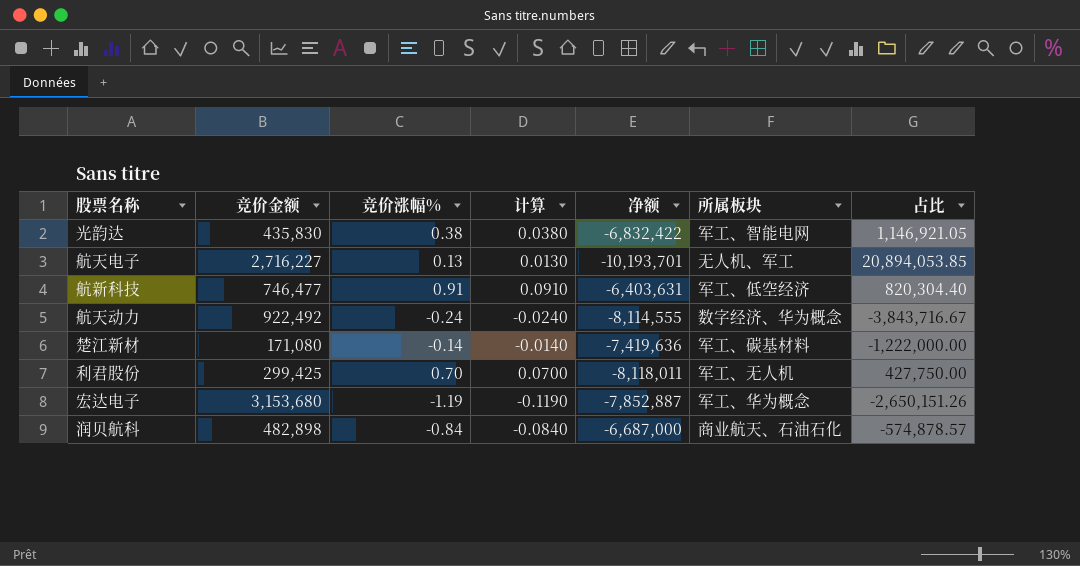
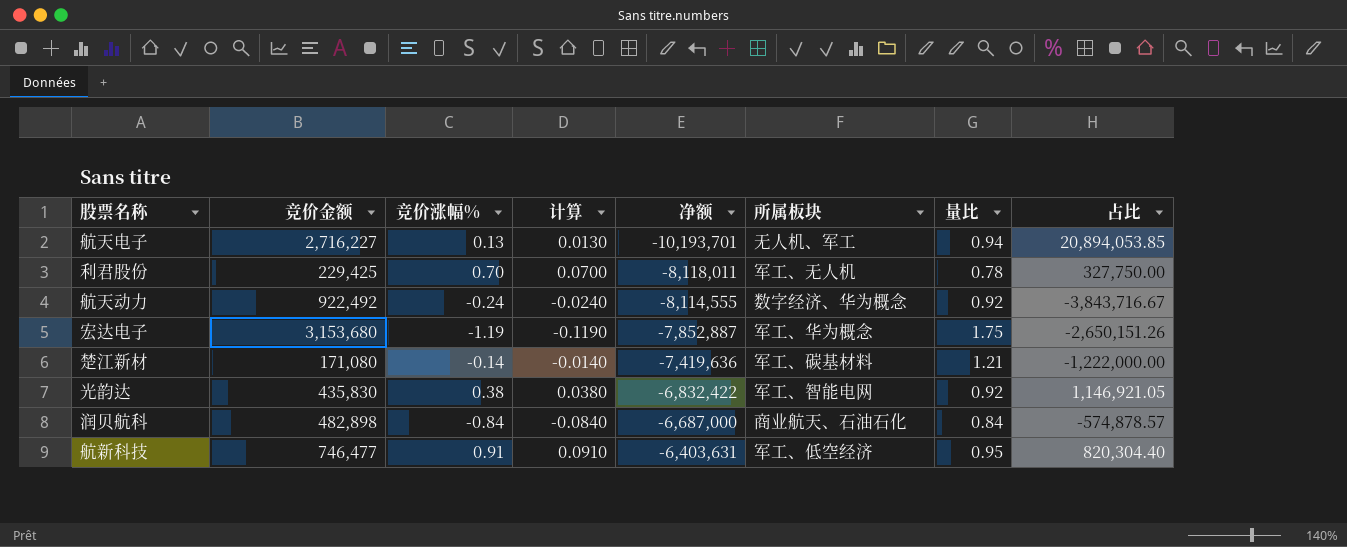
row order: none -> 净额 ascending
column 量比 | position: none -> 7
利君股份 | 竞价金额: 299,425 -> 229,425
利君股份 | 占比: 427,750.00 -> 327,750.00

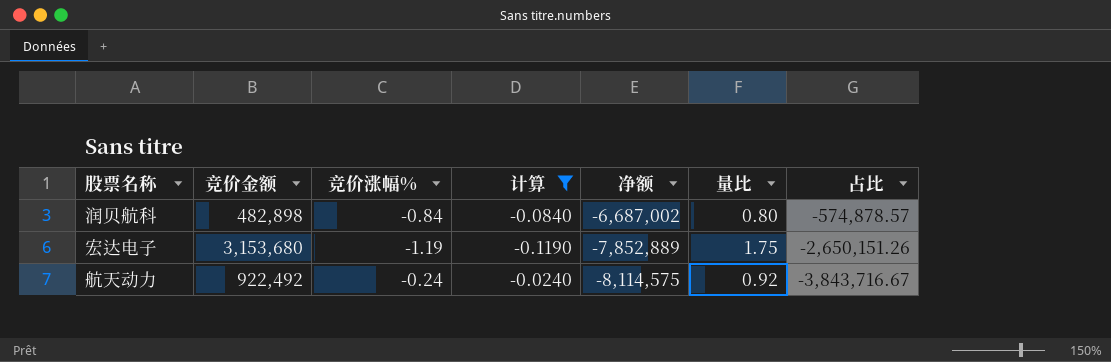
filter: none -> 计算 <= -0.0240
row order: 净额 ascending -> 净额 descending
column 所属板块 | position: 6 -> none
润贝航科 | 净额: -6,687,000 -> -6,687,002
润贝航科 | 量比: 0.84 -> 0.80
宏达电子 | 净额: -7,852,887 -> -7,852,889
航天动力 | 净额: -8,114,555 -> -8,114,575

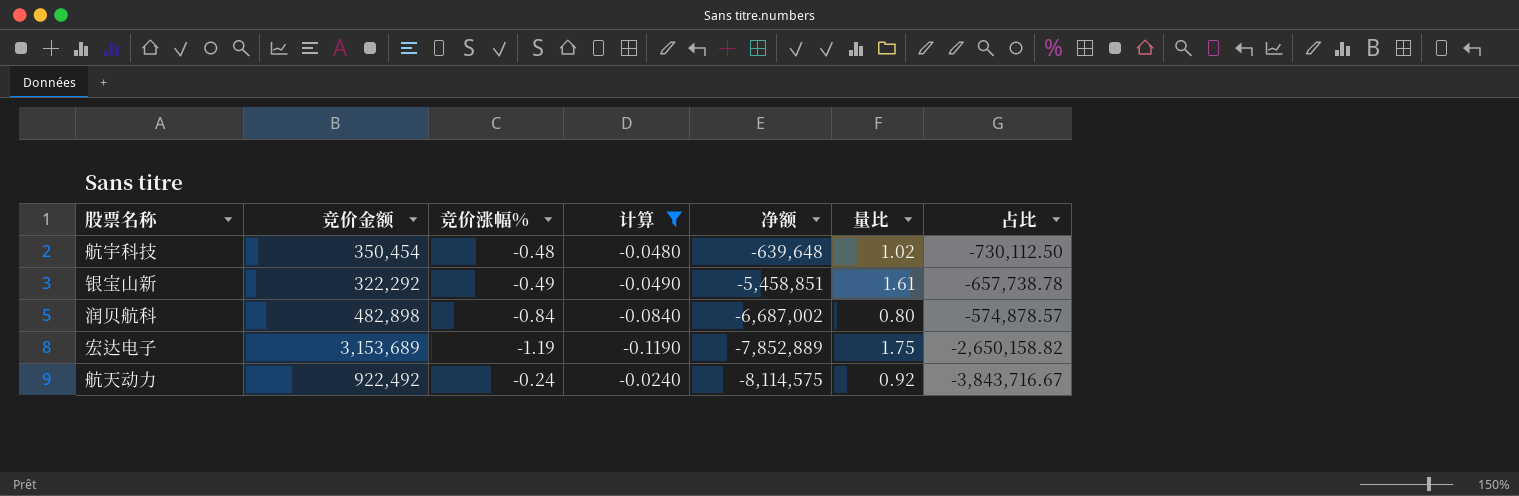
row 航宇科技: none -> 350,454 | -0.48 | -0.0480 | -639,648 | 1.02 | -730,112.50
row 银宝山新: none -> 322,292 | -0.49 | -0.0490 | -5,458,851 | 1.61 | -657,738.78
宏达电子 | 竞价金额: 3,153,680 -> 3,153,689
宏达电子 | 占比: -2,650,151.26 -> -2,650,158.82

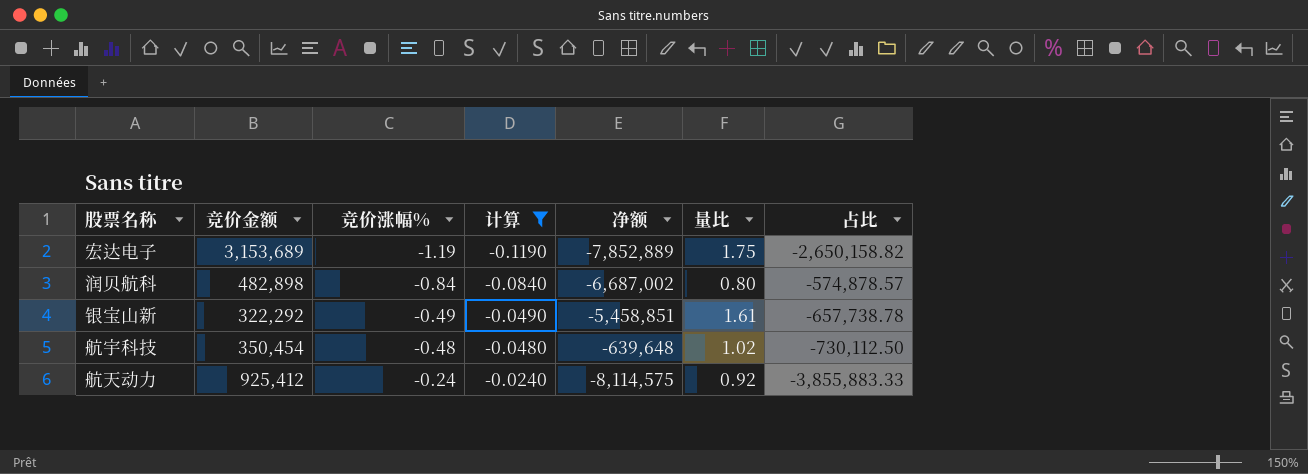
row order: 净额 descending -> 竞价涨幅% ascending
航天动力 | 竞价金额: 922,492 -> 925,412
航天动力 | 占比: -3,843,716.67 -> -3,855,883.33

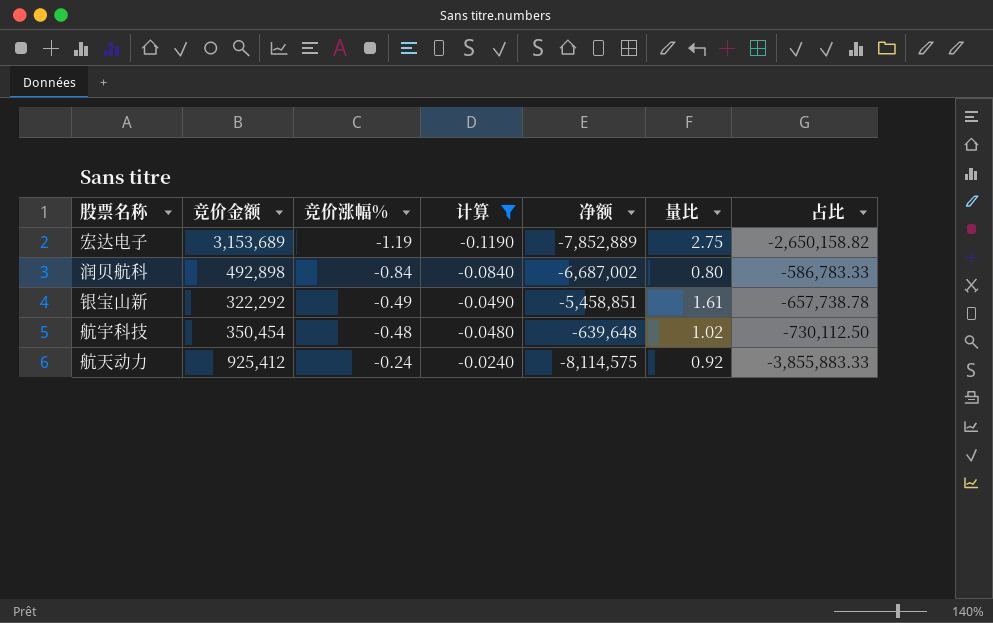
宏达电子 | 量比: 1.75 -> 2.75
润贝航科 | 竞价金额: 482,898 -> 492,898
润贝航科 | 占比: -574,878.57 -> -586,783.33

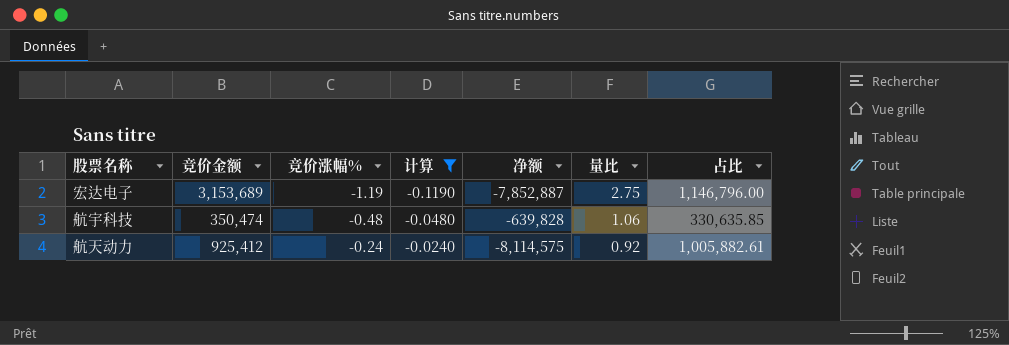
column 占比 | formula: [竞价金额] / [竞价涨幅%] -> [竞价金额] / [量比]
row 润贝航科: 492,898 | -0.84 | -0.0840 | -6,687,002 | 0.80 | -586,783.33 -> none
row 银宝山新: 322,292 | -0.49 | -0.0490 | -5,458,851 | 1.61 | -657,738.78 -> none
宏达电子 | 净额: -7,852,889 -> -7,852,887
航宇科技 | 竞价金额: 350,454 -> 350,474
航宇科技 | 净额: -639,648 -> -639,828
航宇科技 | 量比: 1.02 -> 1.06

